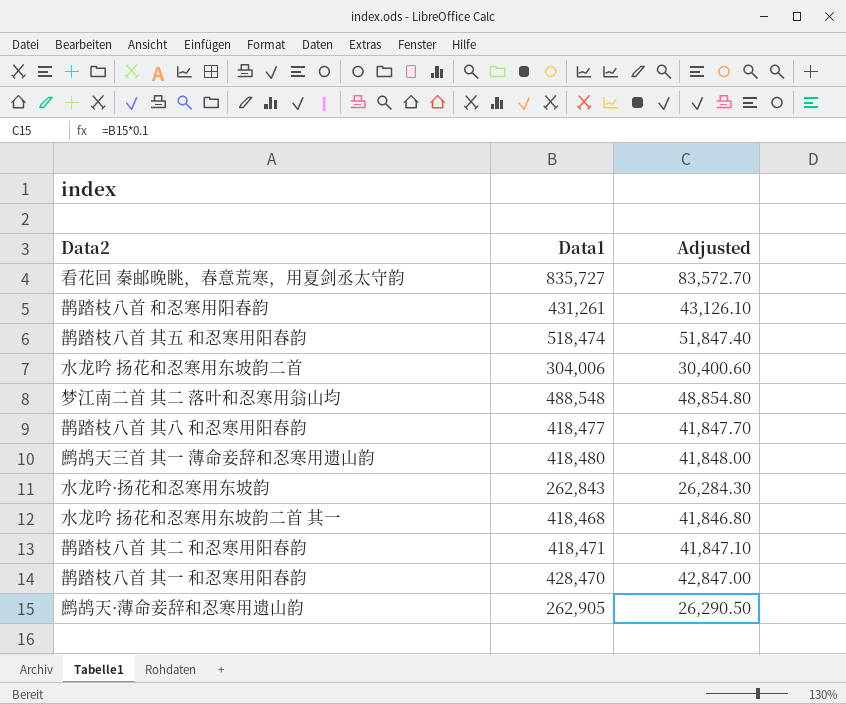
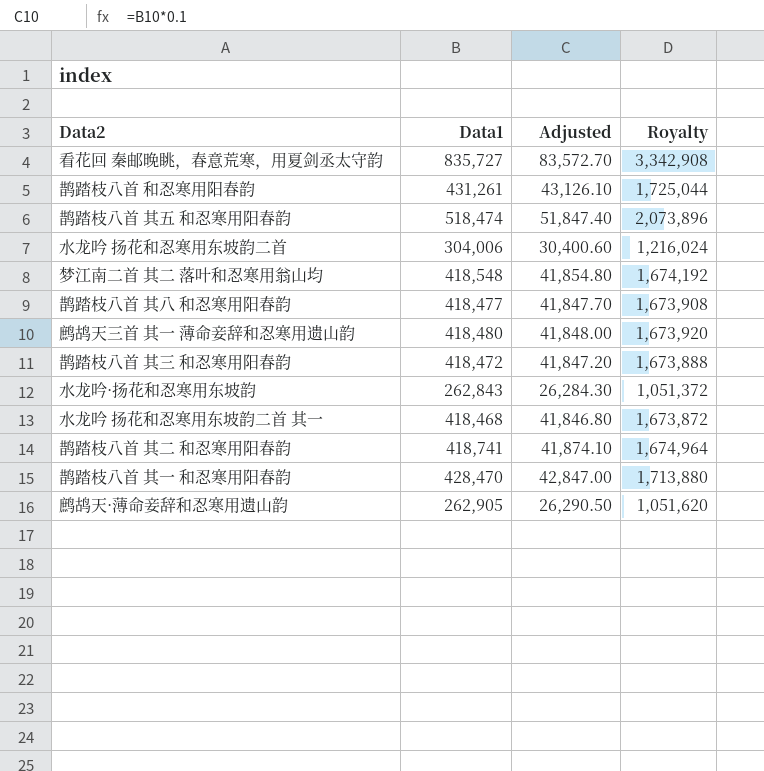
column Royalty | formula: none -> [Data1] * 4
梦江南二首 其二 落叶和忍寒用翁山均 | Data1: 488,548 -> 418,548
梦江南二首 其二 落叶和忍寒用翁山均 | Adjusted: 48,854.80 -> 41,854.80
row 鹊踏枝八首 其三 和忍寒用阳春韵: none -> 418,472 | 41,847.20 | 1,673,888
鹊踏枝八首 其二 和忍寒用阳春韵 | Data1: 418,471 -> 418,741
鹊踏枝八首 其二 和忍寒用阳春韵 | Adjusted: 41,847.10 -> 41,874.10

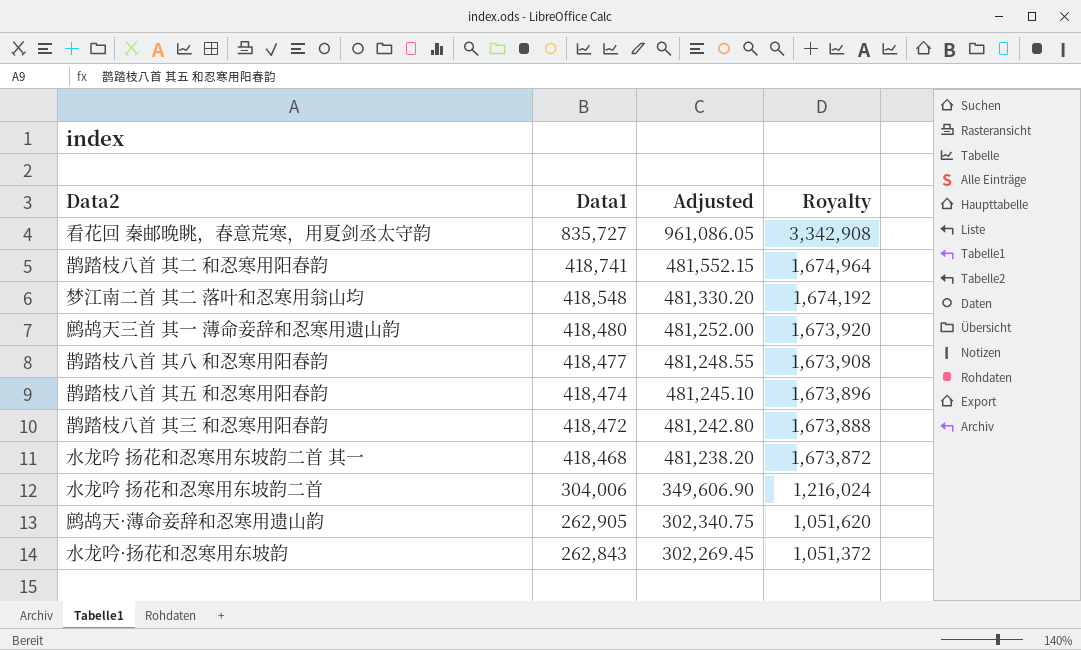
row order: none -> Data1 descending
column Adjusted | formula: [Data1] * 0.1 -> [Data1] * 1.15
row 鹊踏枝八首 和忍寒用阳春韵: 431,261 | 43,126.10 | 1,725,044 -> none
row 鹊踏枝八首 其一 和忍寒用阳春韵: 428,470 | 42,847.00 | 1,713,880 -> none
鹊踏枝八首 其五 和忍寒用阳春韵 | Data1: 518,474 -> 418,474
鹊踏枝八首 其五 和忍寒用阳春韵 | Royalty: 2,073,896 -> 1,673,896

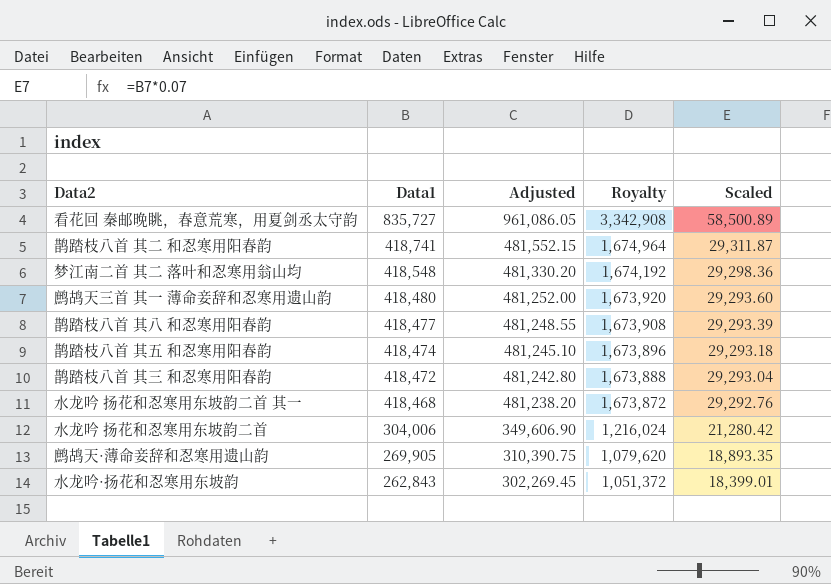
column Scaled | formula: none -> [Data1] * 0.07
鹧鸪天·薄命妾辞和忍寒用遗山韵 | Data1: 262,905 -> 269,905
鹧鸪天·薄命妾辞和忍寒用遗山韵 | Adjusted: 302,340.75 -> 310,390.75
鹧鸪天·薄命妾辞和忍寒用遗山韵 | Royalty: 1,051,620 -> 1,079,620

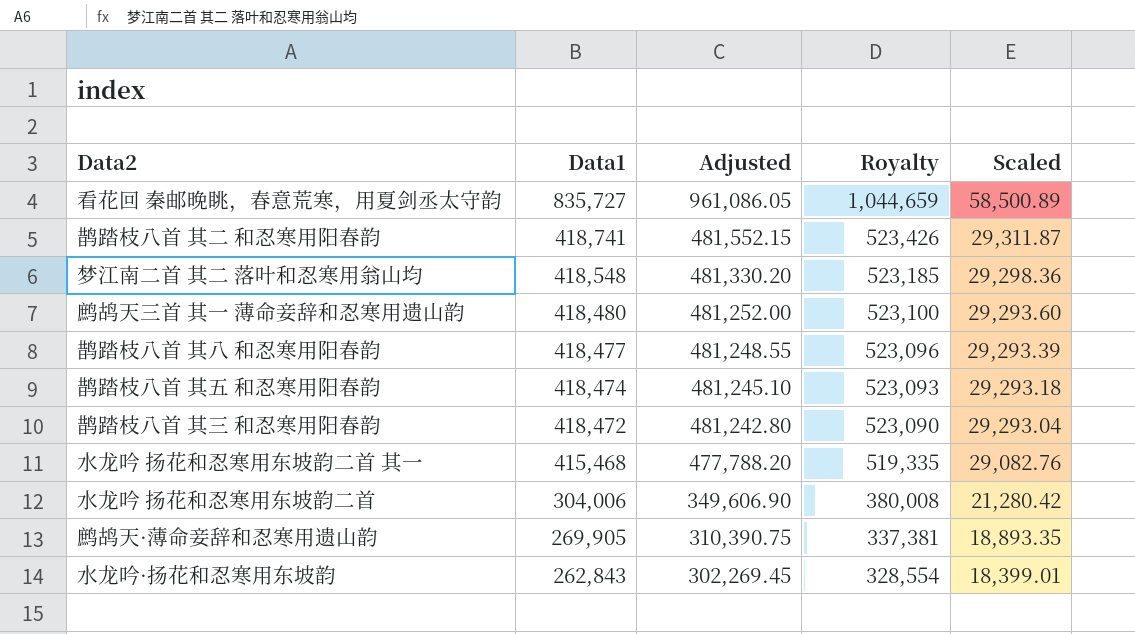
column Royalty | formula: [Data1] * 4 -> [Data1] * 1.25
水龙吟 扬花和忍寒用东坡韵二首 其一 | Data1: 418,468 -> 415,468
水龙吟 扬花和忍寒用东坡韵二首 其一 | Adjusted: 481,238.20 -> 477,788.20
水龙吟 扬花和忍寒用东坡韵二首 其一 | Scaled: 29,292.76 -> 29,082.76

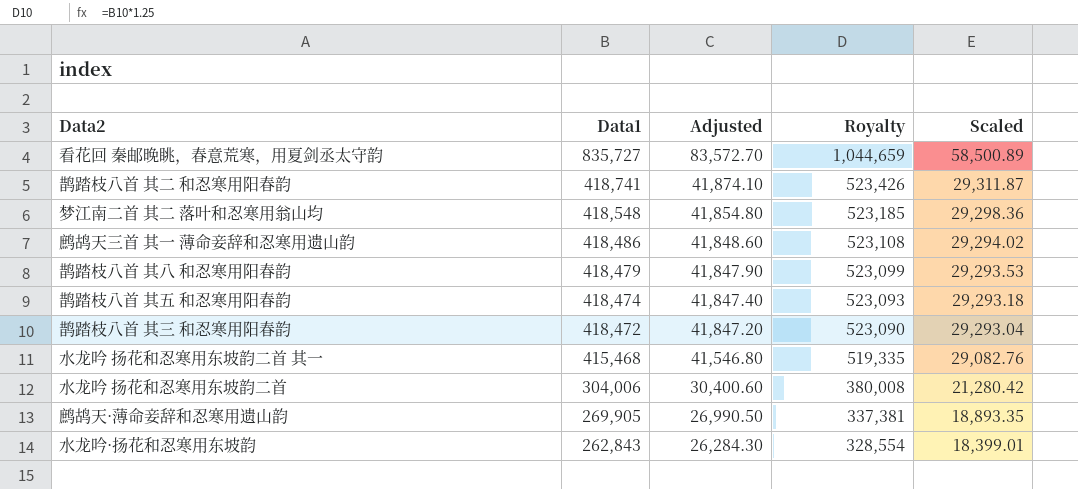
column Adjusted | formula: [Data1] * 1.15 -> [Data1] * 0.1
鹧鸪天三首 其一 薄命妾辞和忍寒用遗山韵 | Data1: 418,480 -> 418,486
鹧鸪天三首 其一 薄命妾辞和忍寒用遗山韵 | Royalty: 523,100 -> 523,108
鹧鸪天三首 其一 薄命妾辞和忍寒用遗山韵 | Scaled: 29,293.60 -> 29,294.02
鹊踏枝八首 其八 和忍寒用阳春韵 | Data1: 418,477 -> 418,479
鹊踏枝八首 其八 和忍寒用阳春韵 | Royalty: 523,096 -> 523,099
鹊踏枝八首 其八 和忍寒用阳春韵 | Scaled: 29,293.39 -> 29,293.53

